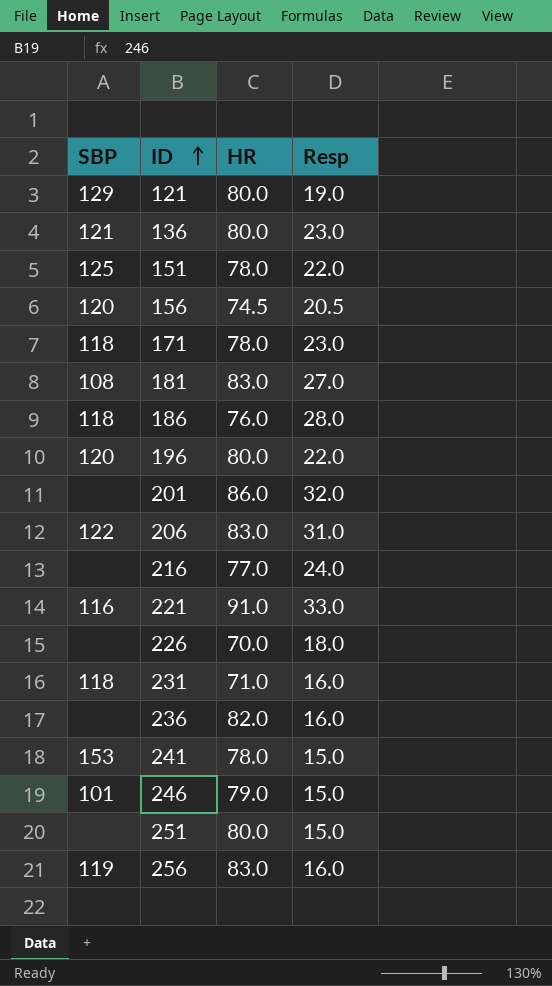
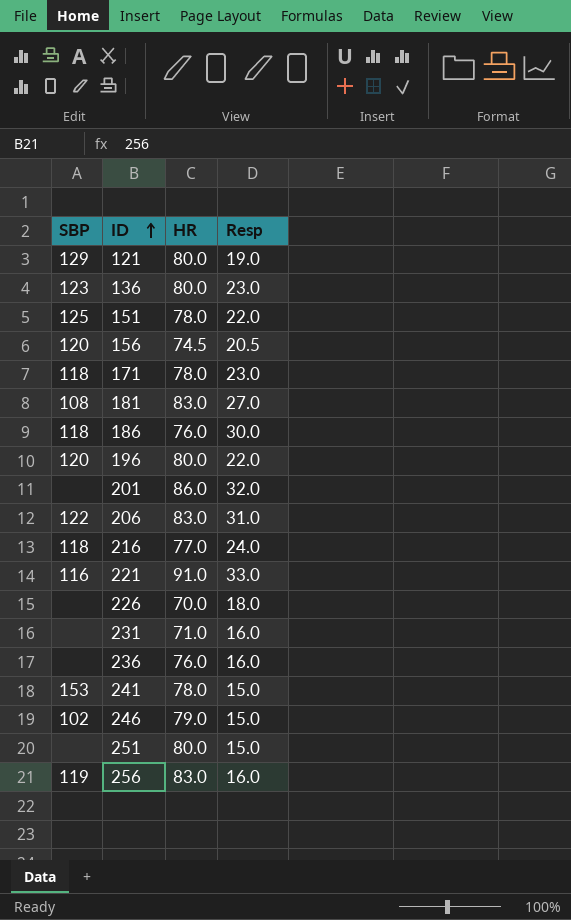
136 | SBP: 121 -> 123
186 | Resp: 28.0 -> 30.0
216 | SBP: none -> 118
231 | SBP: 118 -> none
236 | HR: 82.0 -> 76.0
246 | SBP: 101 -> 102

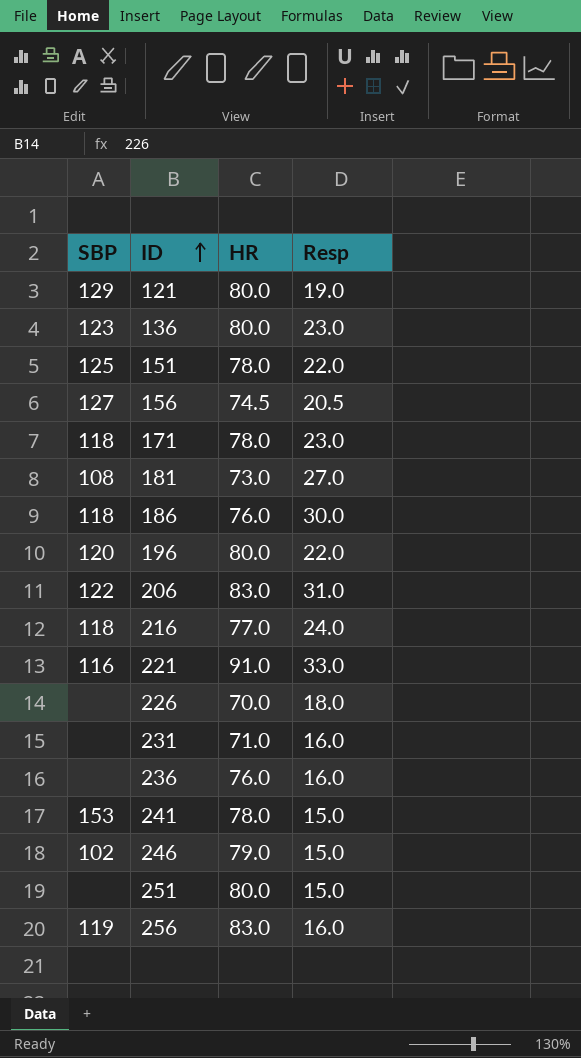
row 201: none | 86.0 | 32.0 -> none
156 | SBP: 120 -> 127
181 | HR: 83.0 -> 73.0

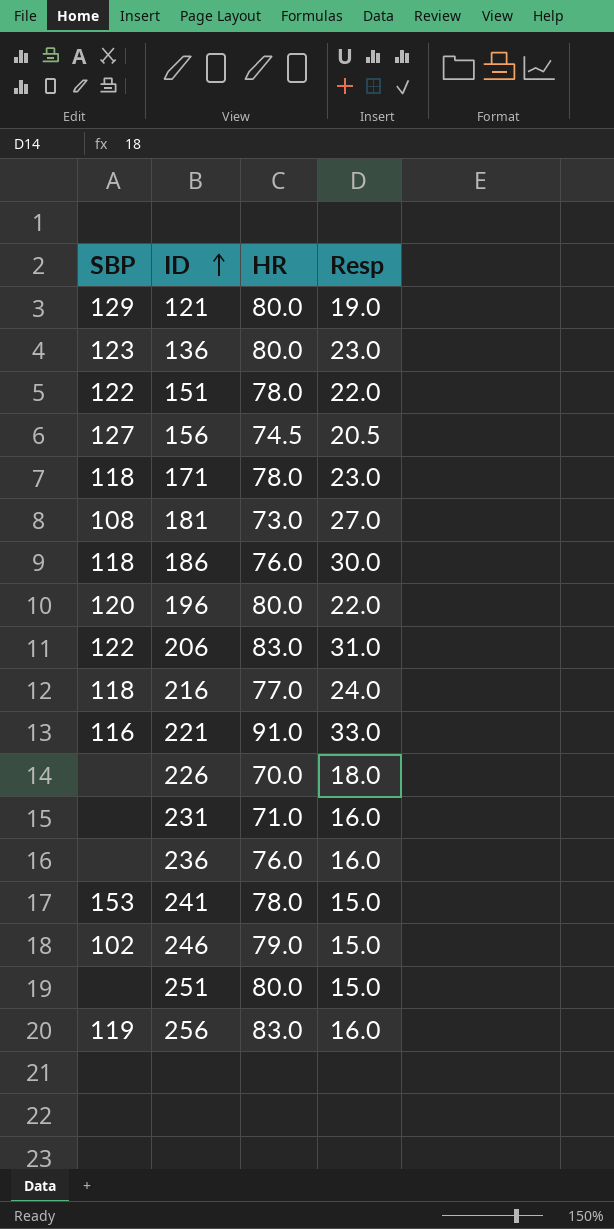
151 | SBP: 125 -> 122

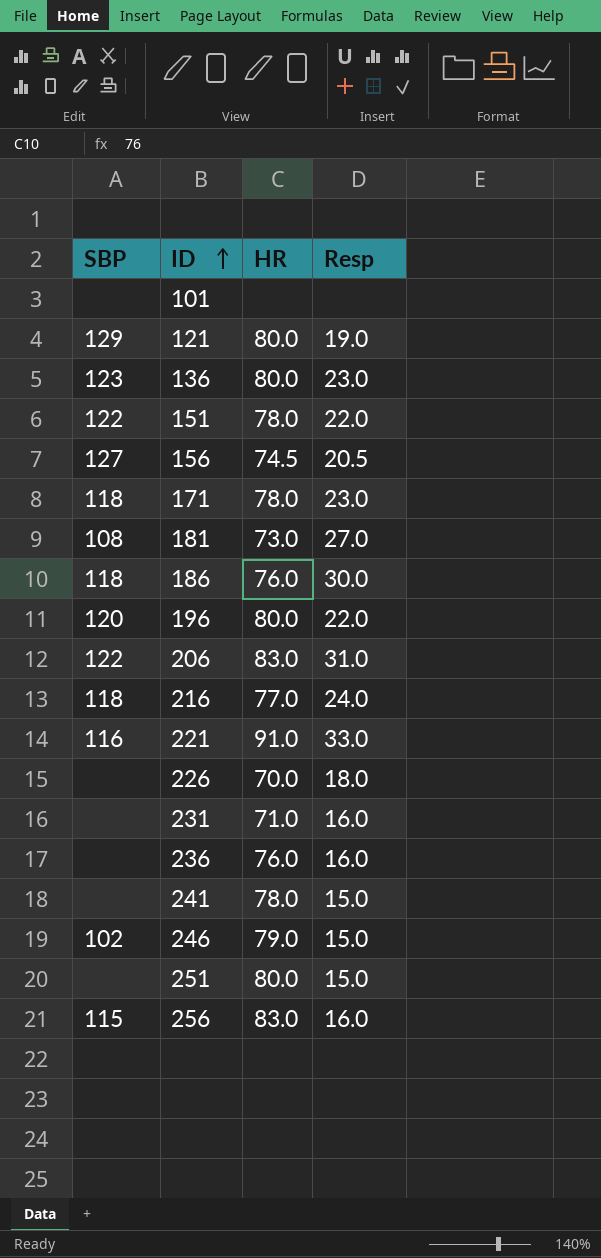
row 101: none -> none | none | none
241 | SBP: 153 -> none
256 | SBP: 119 -> 115

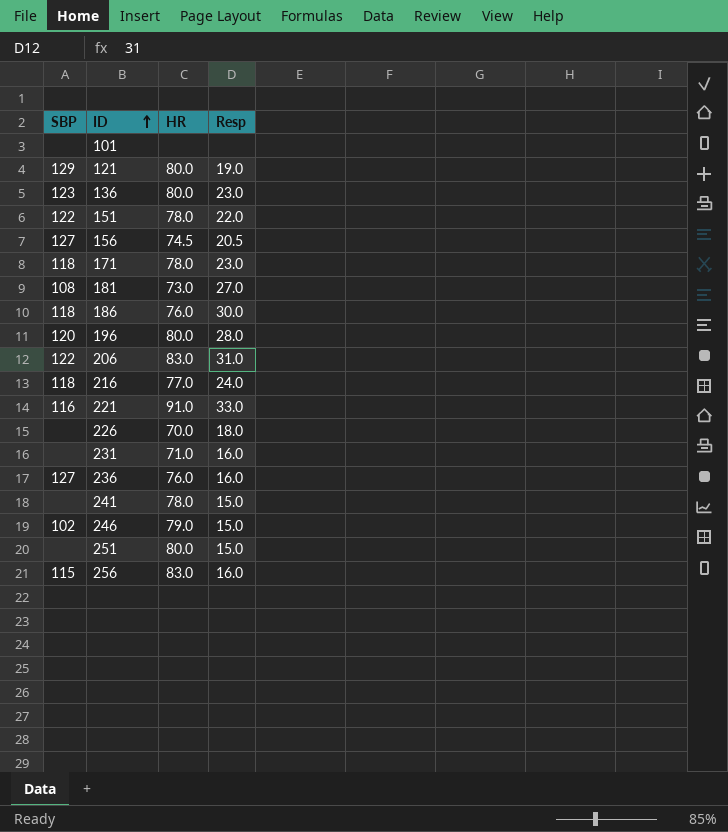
196 | Resp: 22.0 -> 28.0
236 | SBP: none -> 127

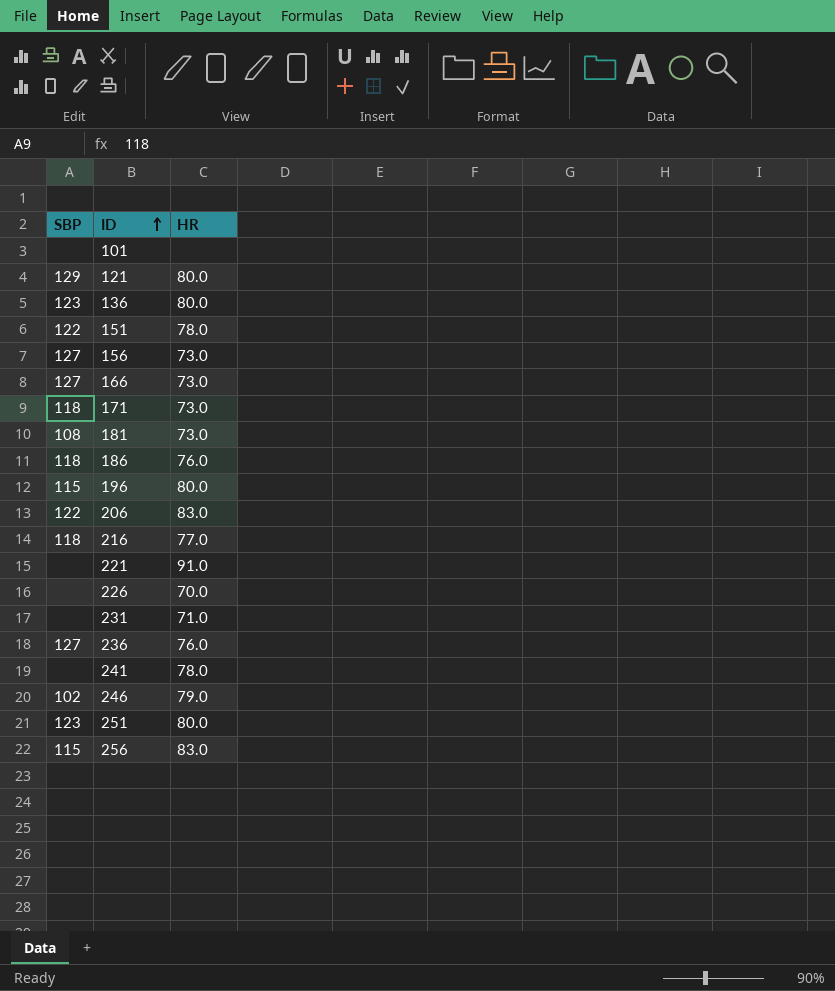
column Resp | position: 4 -> none
156 | HR: 74.5 -> 73.0
row 166: none -> 127 | 73.0
171 | HR: 78.0 -> 73.0
196 | SBP: 120 -> 115
221 | SBP: 116 -> none
251 | SBP: none -> 123

